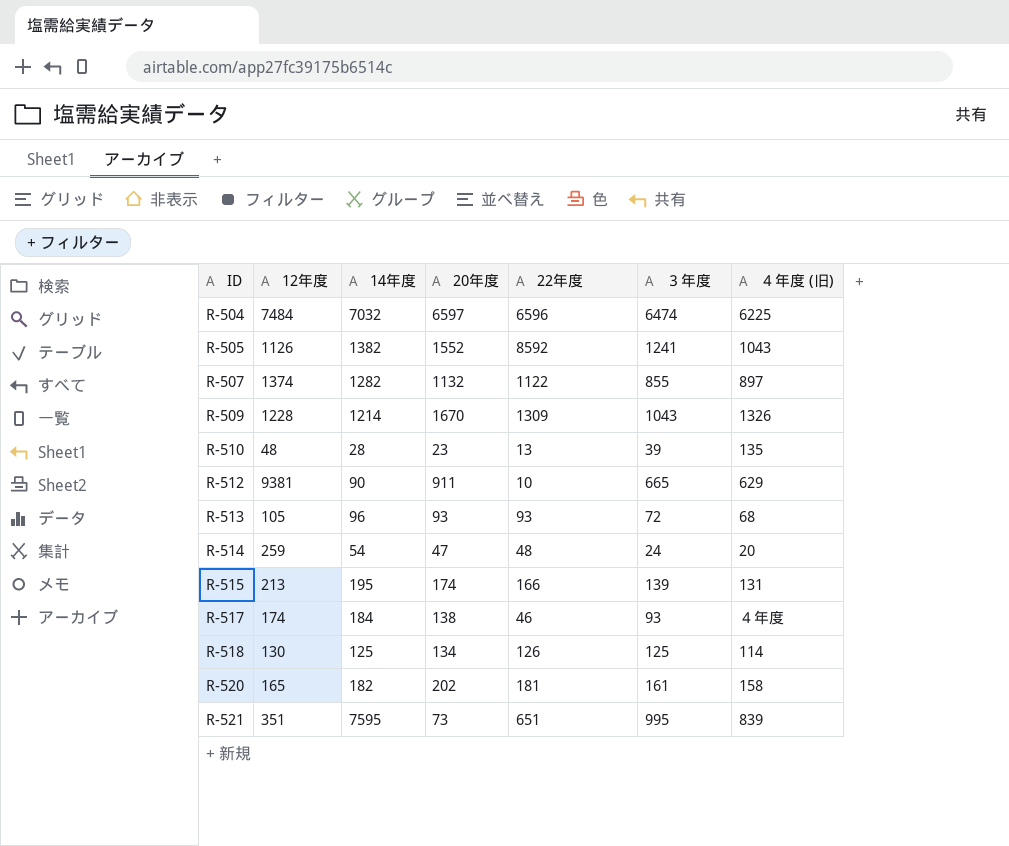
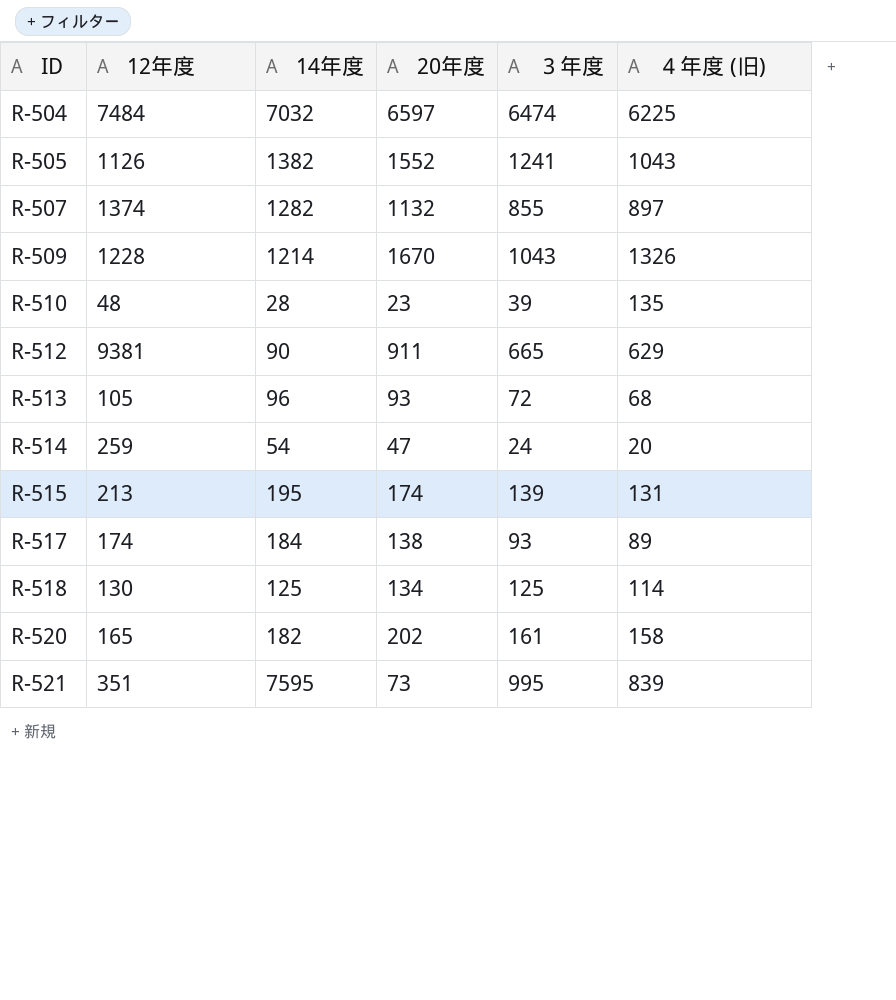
column 22年度 | position: 5 -> none
R-517 | ４年度 (旧): ４年度 -> 89

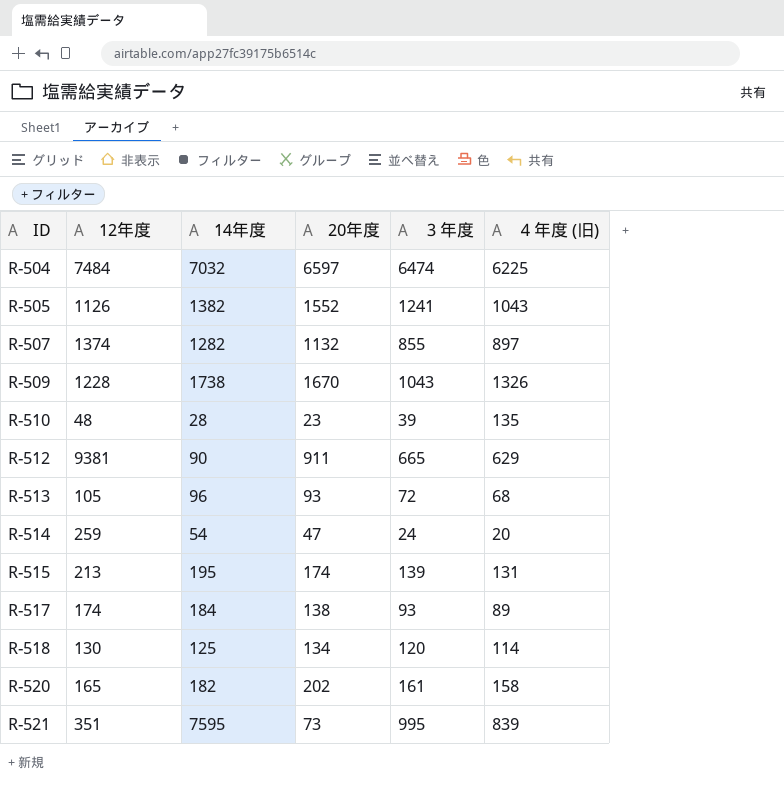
R-509 | 14年度: 1214 -> 1738
R-518 | ３年度: 125 -> 120

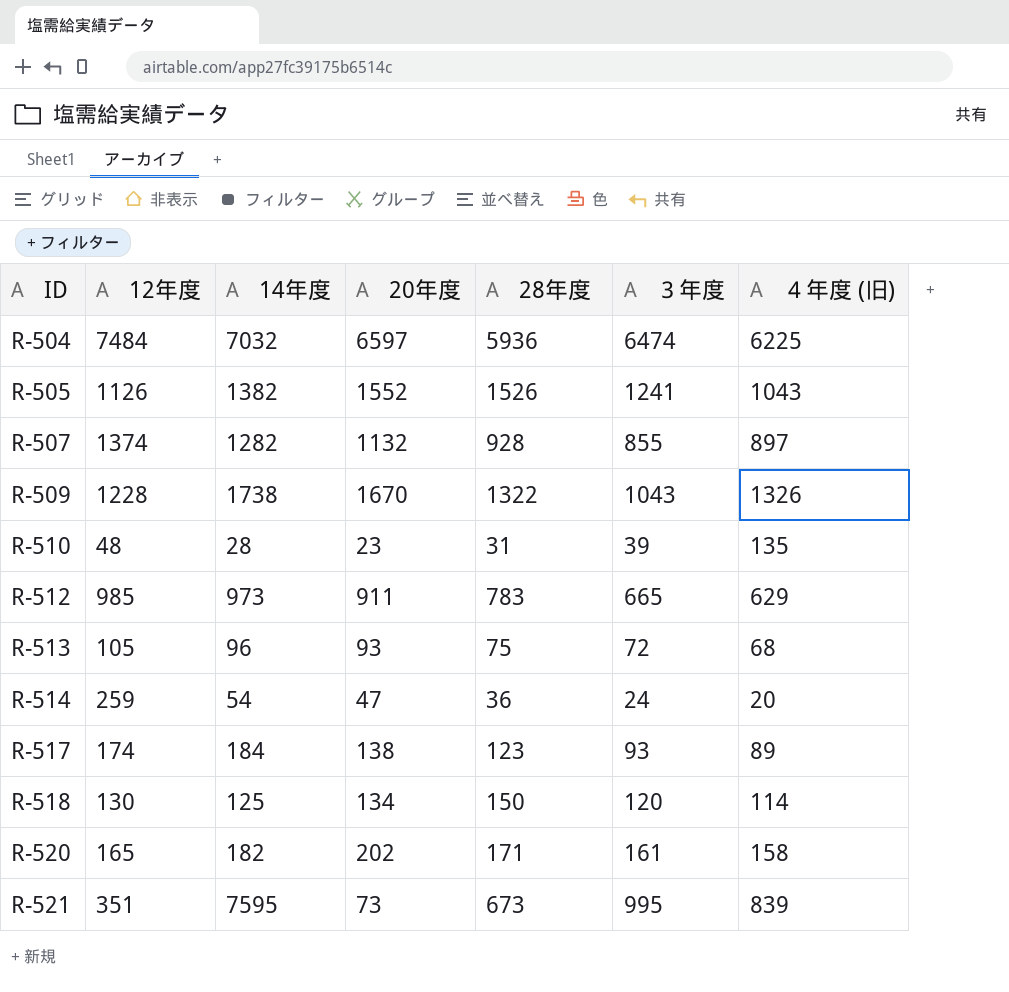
column 28年度 | position: none -> 5
row R-515: 213 | 195 | 174 | 139 | 131 -> none
R-512 | 12年度: 9381 -> 985
R-512 | 14年度: 90 -> 973

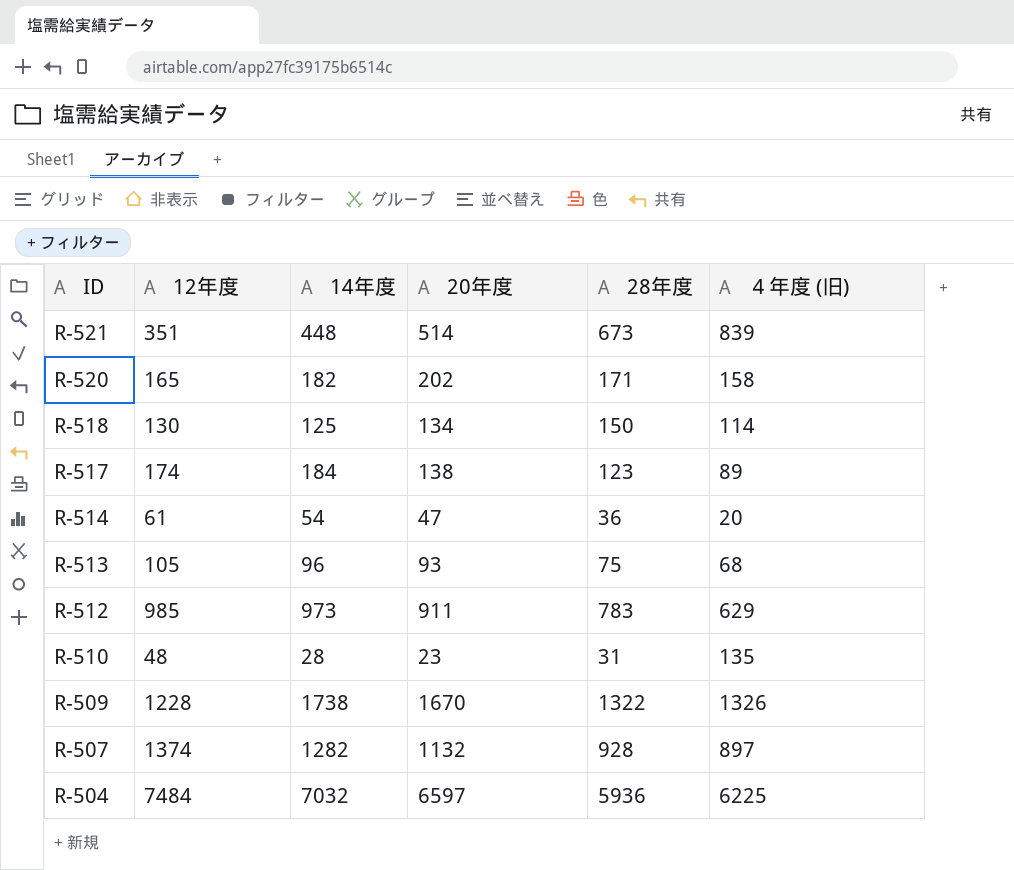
row order: ID ascending -> ID descending
column ３年度 | position: 6 -> none
row R-505: 1126 | 1382 | 1552 | 1526 | 1241 | 1043 -> none
R-521 | 14年度: 7595 -> 448
R-521 | 20年度: 73 -> 514
R-514 | 12年度: 259 -> 61

